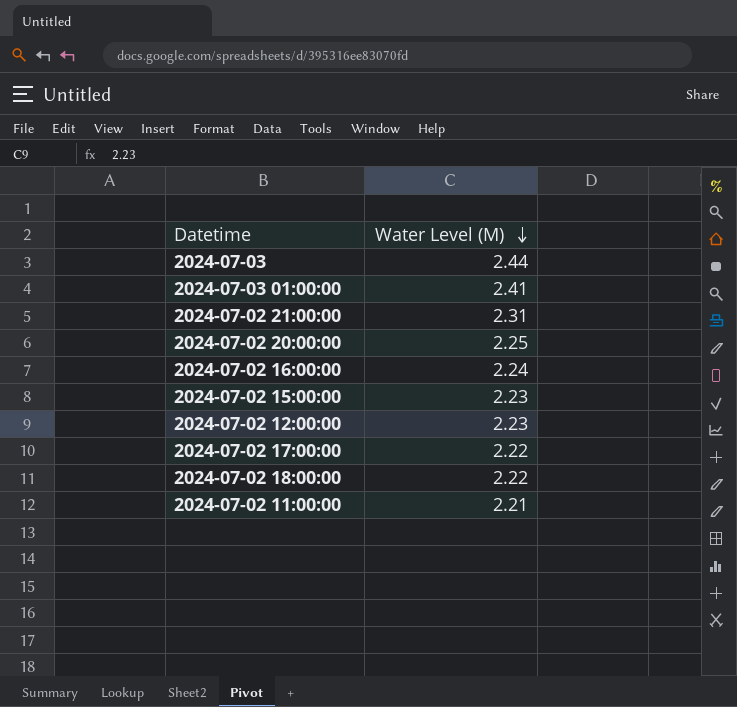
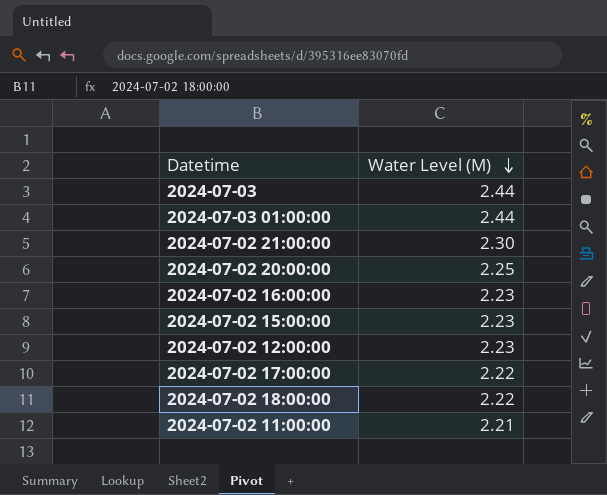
2024-07-03 01:00:00 | Water Level (M): 2.41 -> 2.44
2024-07-02 21:00:00 | Water Level (M): 2.31 -> 2.30
2024-07-02 16:00:00 | Water Level (M): 2.24 -> 2.23

